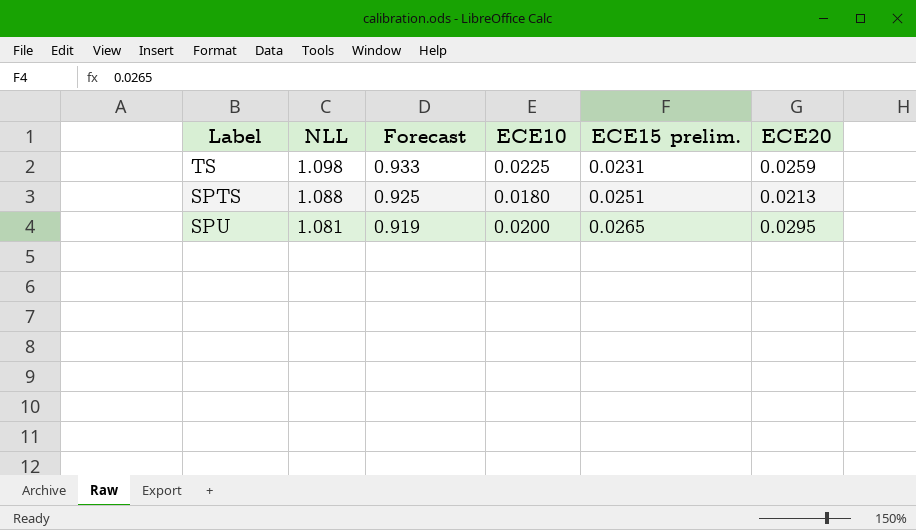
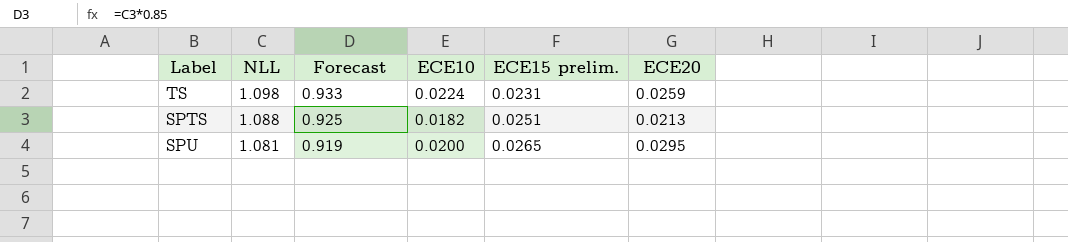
TS | ECE10: 0.0225 -> 0.0224
SPTS | ECE10: 0.0180 -> 0.0182

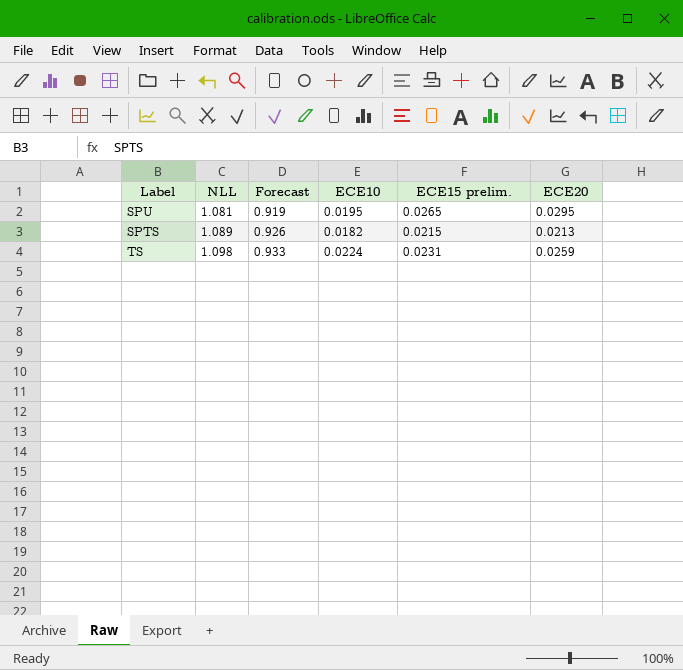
row order: NLL descending -> NLL ascending
SPU | ECE10: 0.0200 -> 0.0195
SPTS | NLL: 1.088 -> 1.089
SPTS | Forecast: 0.925 -> 0.926
SPTS | ECE15 prelim.: 0.0251 -> 0.0215

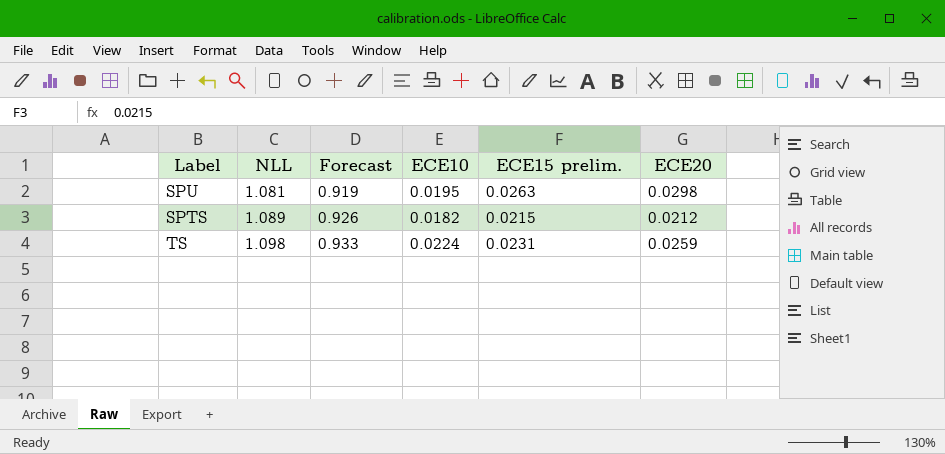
SPU | ECE15 prelim.: 0.0265 -> 0.0263
SPU | ECE20: 0.0295 -> 0.0298
SPTS | ECE20: 0.0213 -> 0.0212

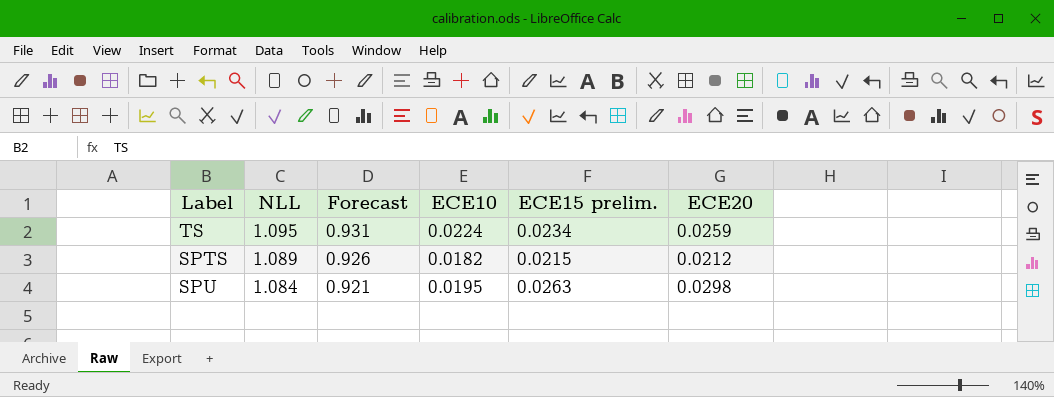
row order: NLL ascending -> NLL descending
TS | NLL: 1.098 -> 1.095
TS | Forecast: 0.933 -> 0.931
TS | ECE15 prelim.: 0.0231 -> 0.0234
SPU | NLL: 1.081 -> 1.084
SPU | Forecast: 0.919 -> 0.921

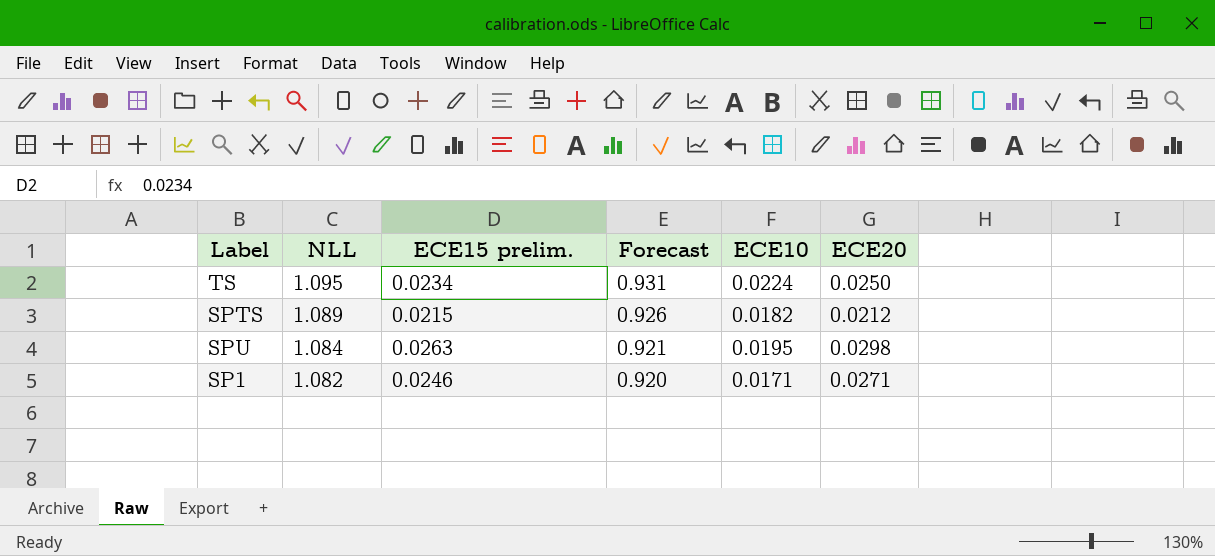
column ECE15 prelim. | position: 5 -> 3
TS | ECE20: 0.0259 -> 0.0250
row SP1: none -> 1.082 | 0.0246 | 0.920 | 0.0171 | 0.0271

